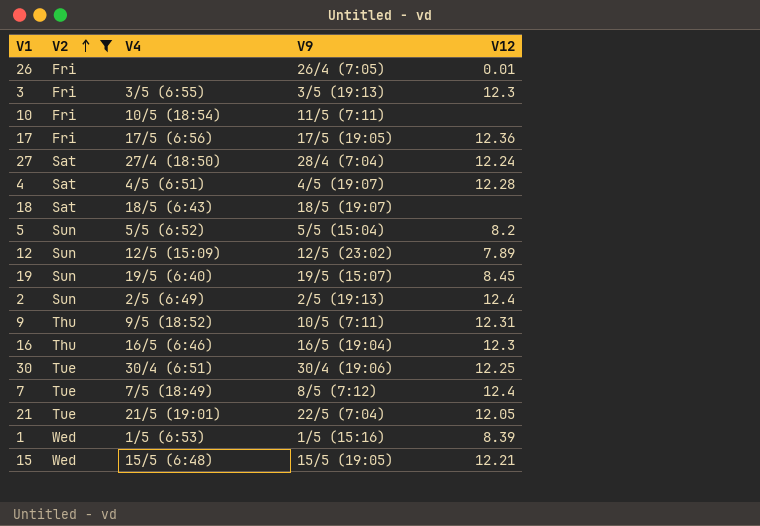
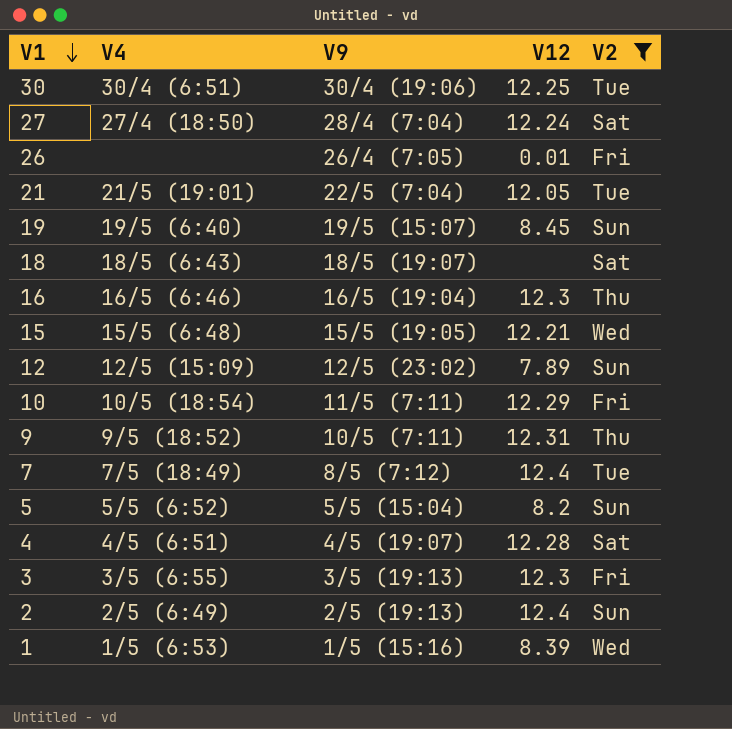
row order: V2 ascending -> V1 descending
column V2 | position: 2 -> 5
row 17: Fri | 17/5 (6:56) | 17/5 (19:05) | 12.36 -> none
10 | V12: none -> 12.29

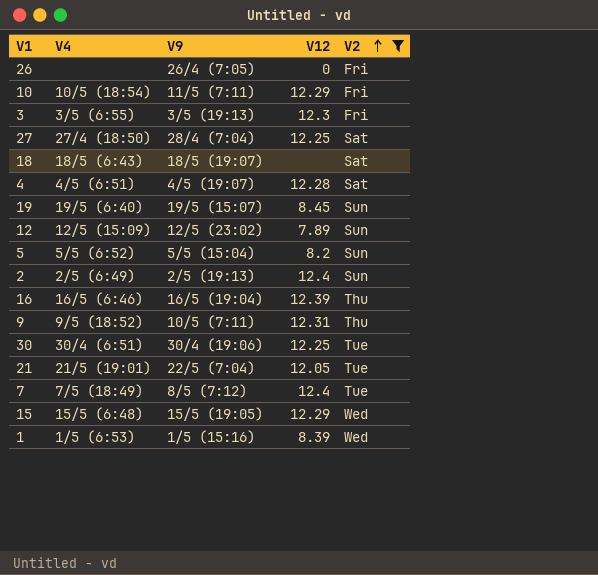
row order: V1 descending -> V2 ascending
26 | V12: 0.01 -> 0
27 | V12: 12.24 -> 12.25
16 | V12: 12.3 -> 12.39
15 | V12: 12.21 -> 12.29

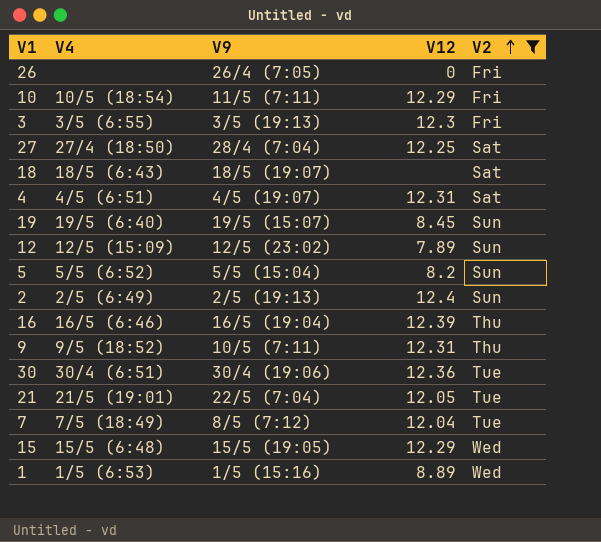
4 | V12: 12.28 -> 12.31
30 | V12: 12.25 -> 12.36
7 | V12: 12.4 -> 12.04
1 | V12: 8.39 -> 8.89

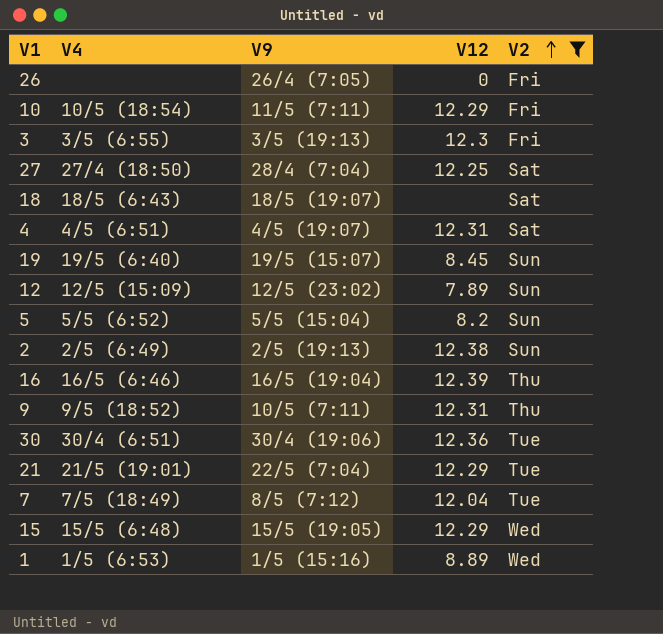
2 | V12: 12.4 -> 12.38
21 | V12: 12.05 -> 12.29

